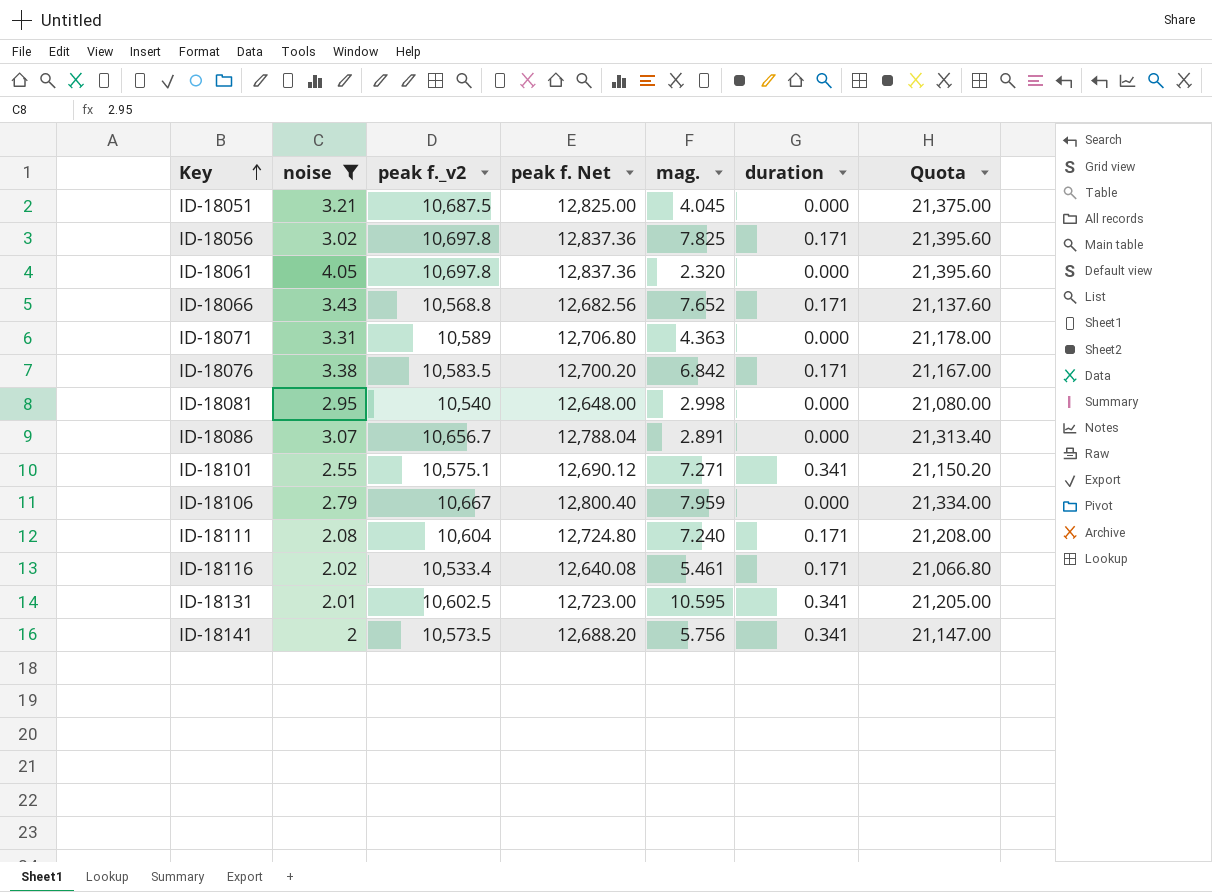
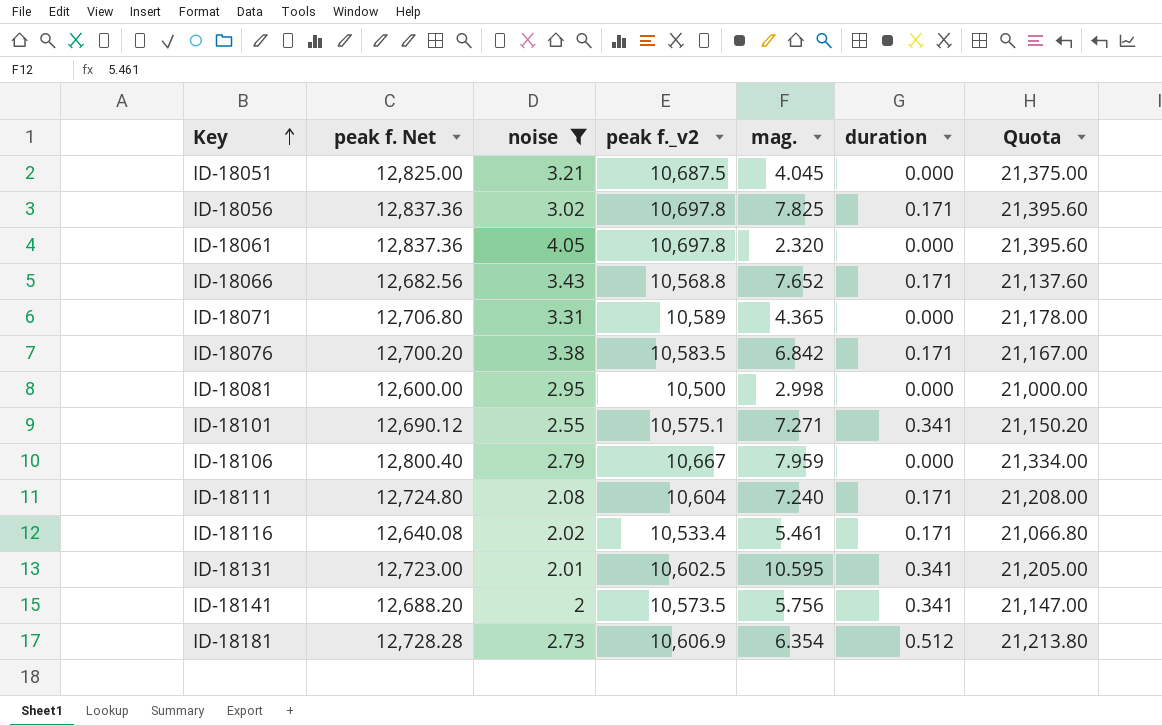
column peak f. Net | position: 4 -> 2
row ID-18086: 3.07 | 10,656.7 | 12,788.04 | 2.891 | 0.000 | 21,313.40 -> none
ID-18071 | mag.: 4.363 -> 4.365
ID-18081 | peak f. Net: 12,648.00 -> 12,600.00
ID-18081 | peak f._v2: 10,540 -> 10,500
ID-18081 | Quota: 21,080.00 -> 21,000.00
row ID-18181: none -> 12,728.28 | 2.73 | 10,606.9 | 6.354 | 0.512 | 21,213.80

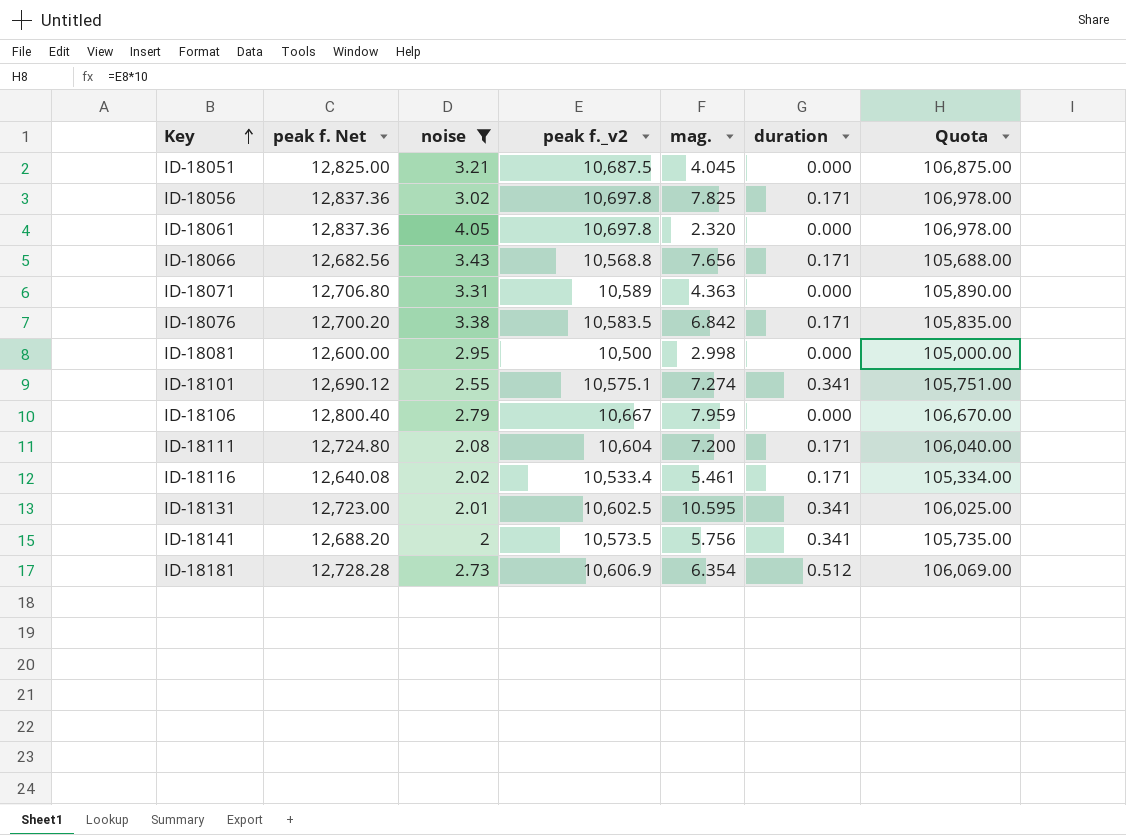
column Quota | formula: [peak f._v2] * 2 -> [peak f._v2] * 10
ID-18066 | mag.: 7.652 -> 7.656
ID-18071 | mag.: 4.365 -> 4.363
ID-18101 | mag.: 7.271 -> 7.274
ID-18111 | mag.: 7.240 -> 7.200

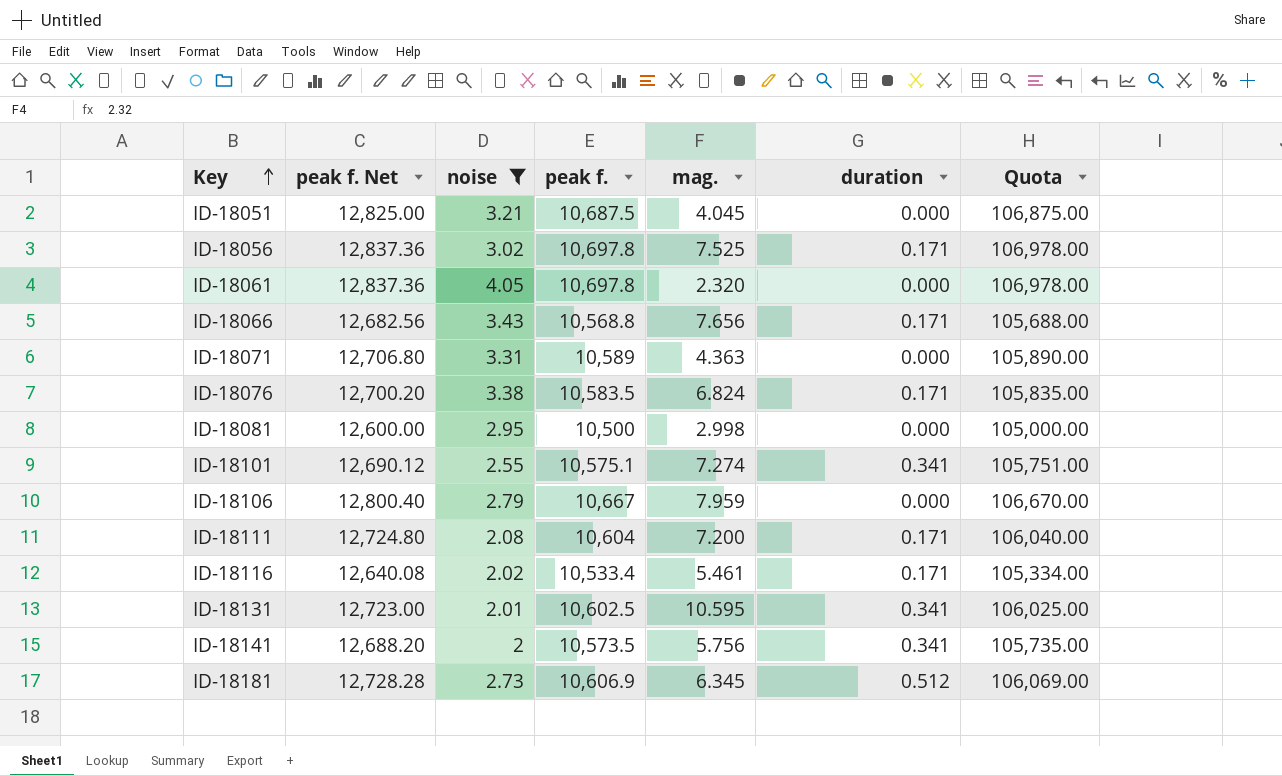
column name: peak f._v2 -> peak f.
ID-18056 | mag.: 7.825 -> 7.525
ID-18076 | mag.: 6.842 -> 6.824
ID-18181 | mag.: 6.354 -> 6.345

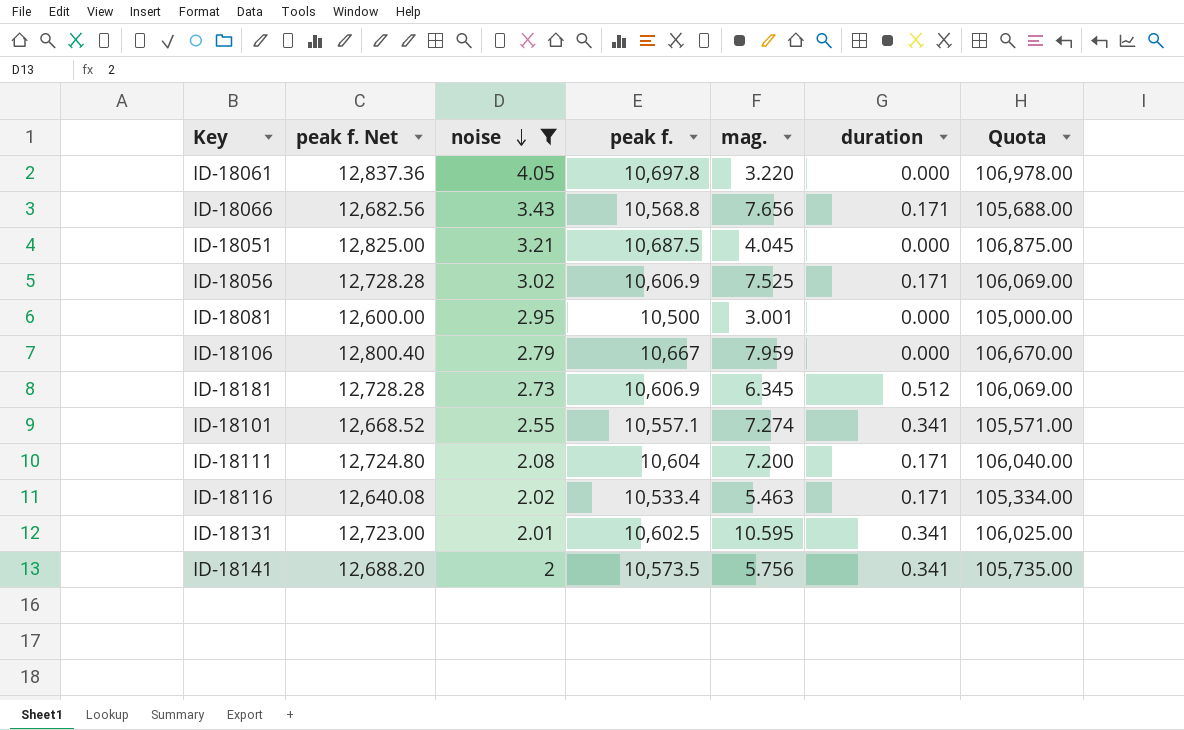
row order: Key ascending -> noise descending
row ID-18071: 12,706.80 | 3.31 | 10,589 | 4.363 | 0.000 | 105,890.00 -> none
row ID-18076: 12,700.20 | 3.38 | 10,583.5 | 6.824 | 0.171 | 105,835.00 -> none
ID-18061 | mag.: 2.320 -> 3.220
ID-18056 | peak f. Net: 12,837.36 -> 12,728.28
ID-18056 | peak f.: 10,697.8 -> 10,606.9
ID-18056 | Quota: 106,978.00 -> 106,069.00
ID-18081 | mag.: 2.998 -> 3.001
ID-18101 | peak f. Net: 12,690.12 -> 12,668.52
ID-18101 | peak f.: 10,575.1 -> 10,557.1
ID-18101 | Quota: 105,751.00 -> 105,571.00
ID-18116 | mag.: 5.461 -> 5.463

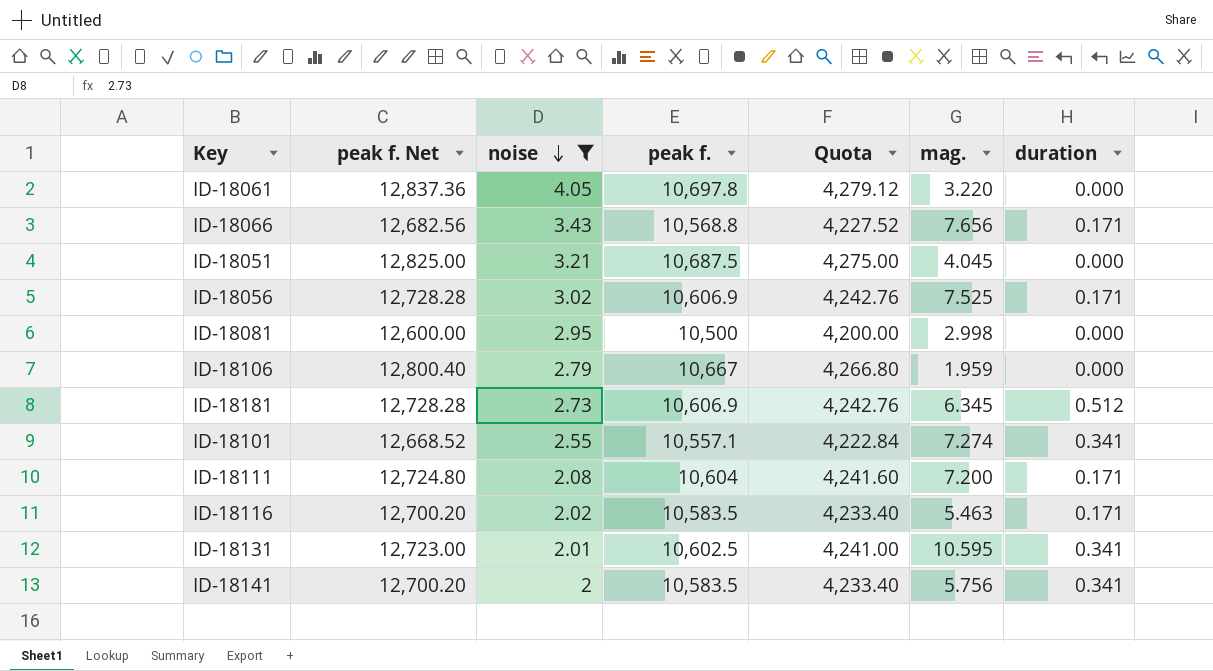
column Quota | formula: [peak f.] * 10 -> [peak f.] * 0.4
column Quota | position: 7 -> 5
ID-18081 | mag.: 3.001 -> 2.998
ID-18106 | mag.: 7.959 -> 1.959
ID-18116 | peak f. Net: 12,640.08 -> 12,700.20
ID-18116 | peak f.: 10,533.4 -> 10,583.5
ID-18141 | peak f. Net: 12,688.20 -> 12,700.20
ID-18141 | peak f.: 10,573.5 -> 10,583.5

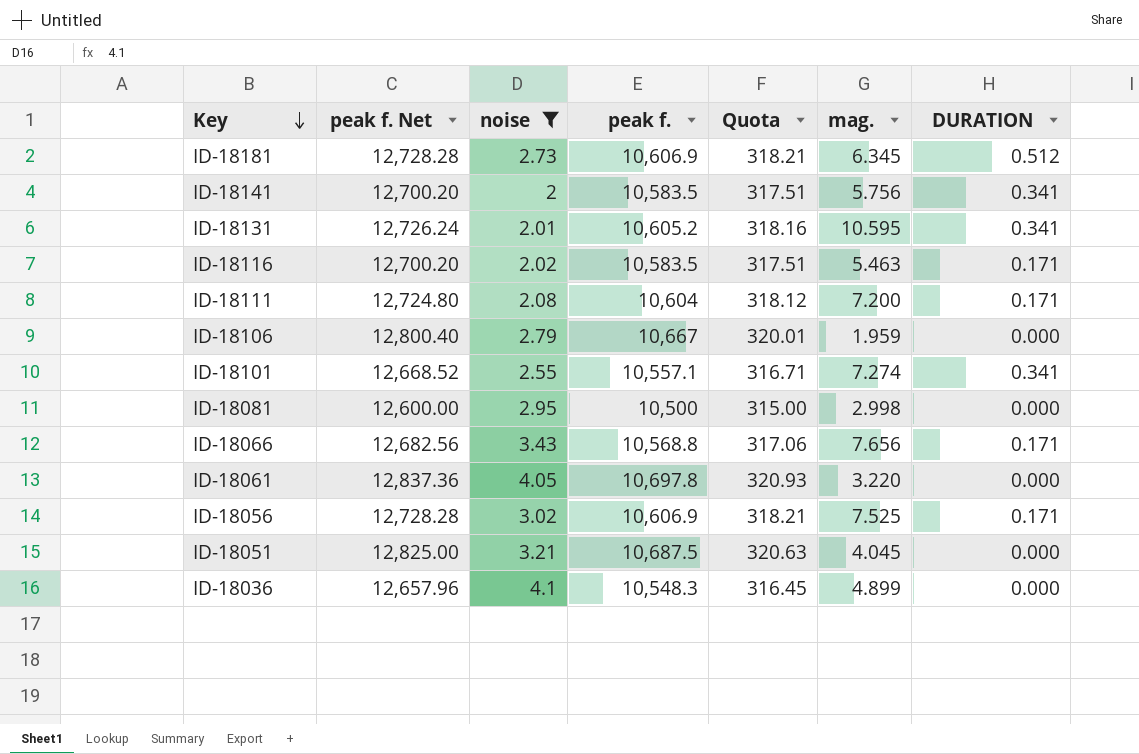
row order: noise descending -> Key descending
column Quota | formula: [peak f.] * 0.4 -> [peak f.] * 0.03
column name: duration -> DURATION
ID-18131 | peak f. Net: 12,723.00 -> 12,726.24
ID-18131 | peak f.: 10,602.5 -> 10,605.2
row ID-18036: none -> 12,657.96 | 4.1 | 10,548.3 | 316.45 | 4.899 | 0.000

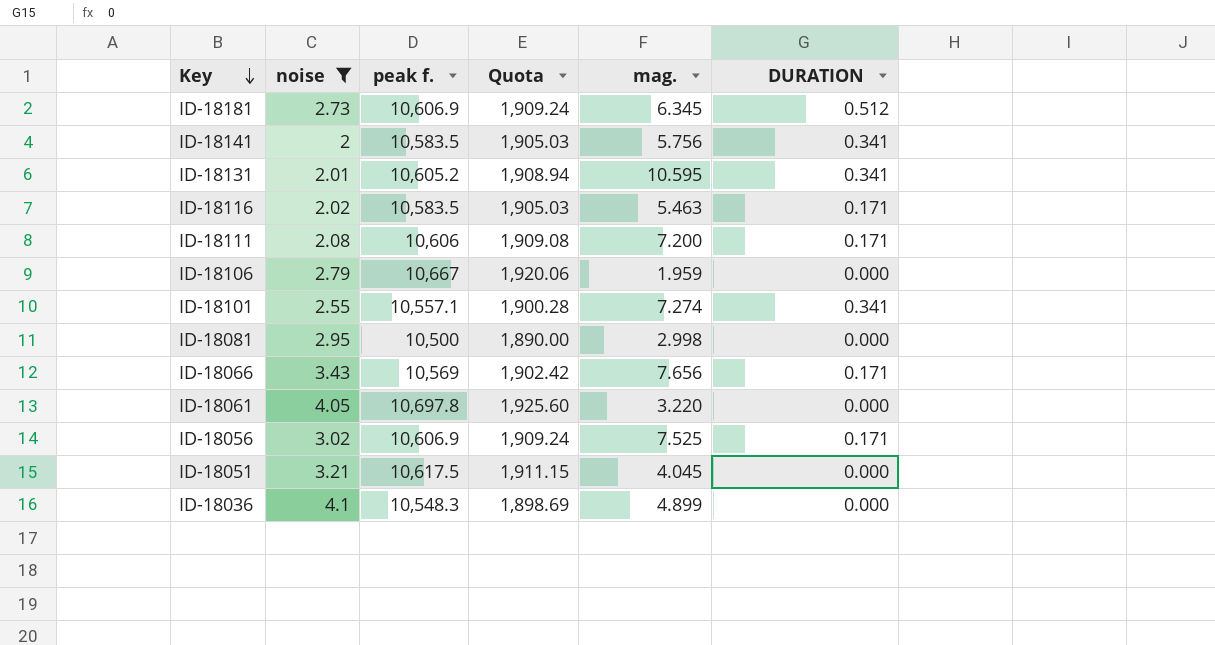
column peak f. Net | formula: [peak f.] * 1.2 -> none
column Quota | formula: [peak f.] * 0.03 -> [peak f.] * 0.18
ID-18111 | peak f.: 10,604 -> 10,606
ID-18066 | peak f.: 10,568.8 -> 10,569
ID-18051 | peak f.: 10,687.5 -> 10,617.5

